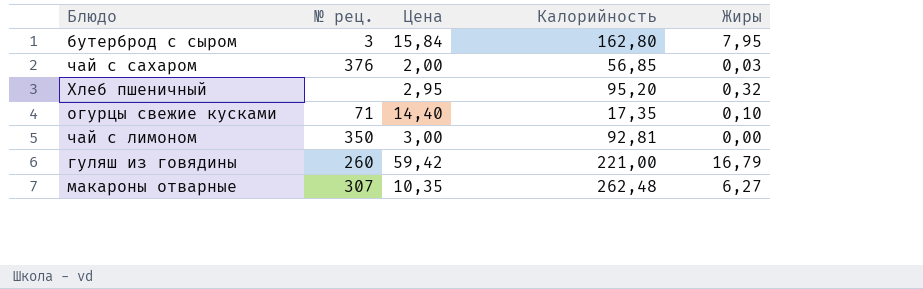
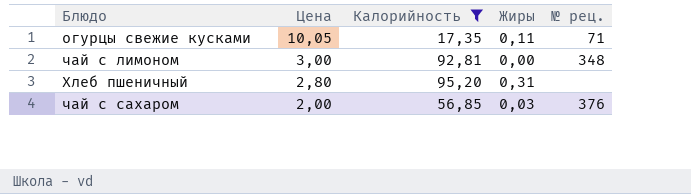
filter: none -> Калорийность <= 95,20
row order: none -> Цена descending
column № рец. | position: 2 -> 5
огурцы свежие кусками | Цена: 14,40 -> 10,05
огурцы свежие кусками | Жиры: 0,10 -> 0,11
чай с лимоном | № рец.: 350 -> 348
Хлеб пшеничный | Цена: 2,95 -> 2,80
Хлеб пшеничный | Жиры: 0,32 -> 0,31

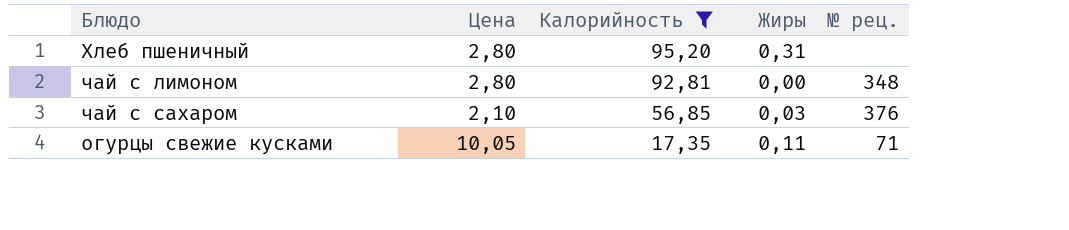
row order: Цена descending -> Калорийность descending
чай с лимоном | Цена: 3,00 -> 2,80
чай с сахаром | Цена: 2,00 -> 2,10

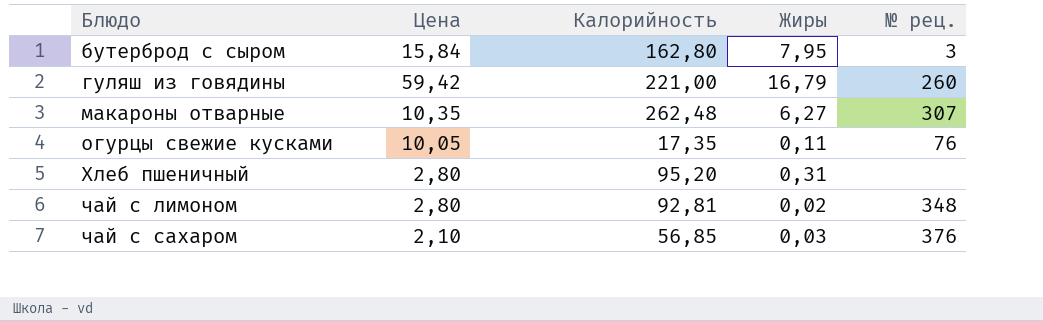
filter: Калорийность <= 95,20 -> none
row order: Калорийность descending -> Блюдо ascending
огурцы свежие кусками | № рец.: 71 -> 76
чай с лимоном | Жиры: 0,00 -> 0,02

